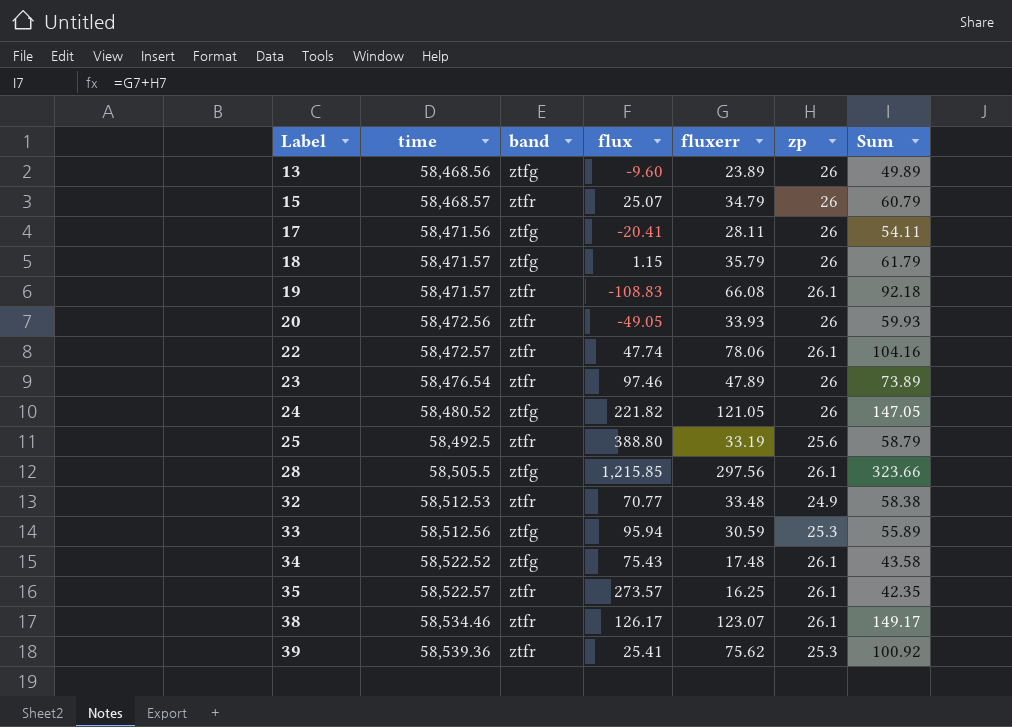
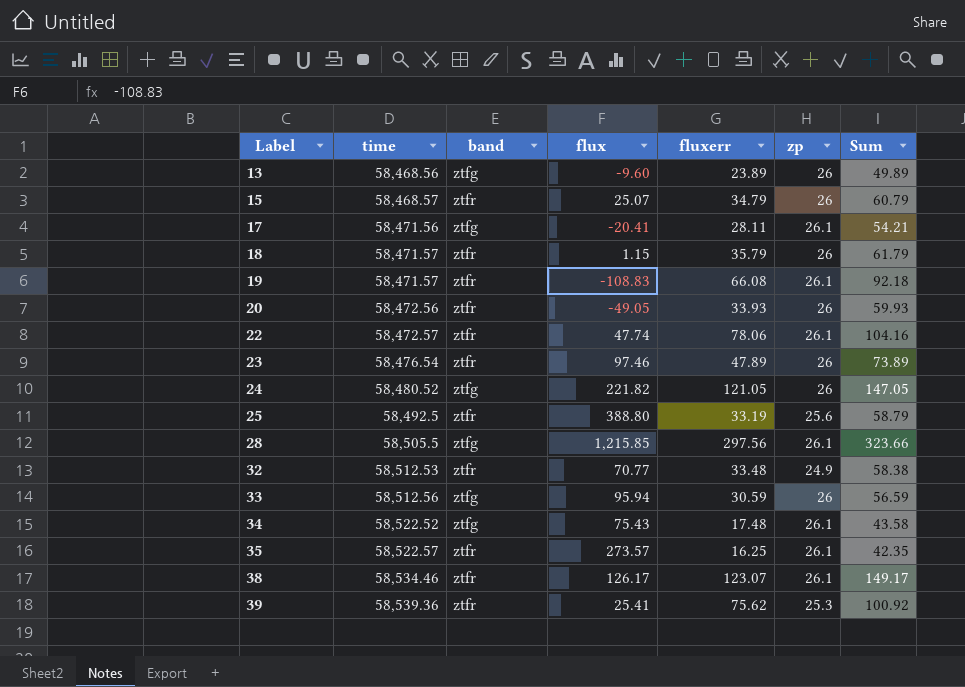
17 | zp: 26 -> 26.1
17 | Sum: 54.11 -> 54.21
18 | band: ztfg -> ztfr
33 | zp: 25.3 -> 26
33 | Sum: 55.89 -> 56.59

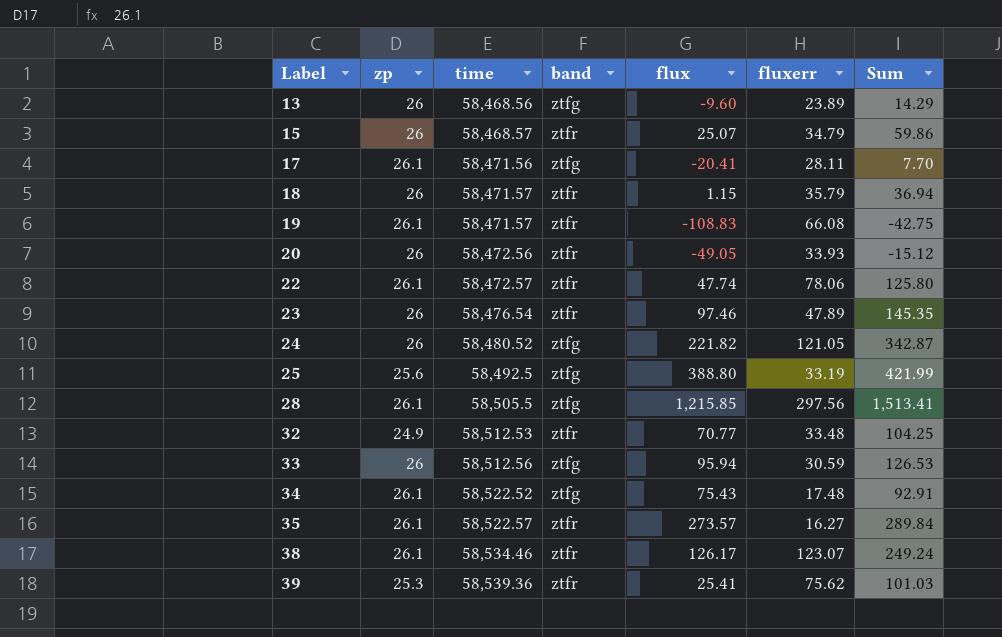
column zp | position: 6 -> 2
column Sum | formula: [fluxerr] + [zp] -> [flux] + [fluxerr]
25 | band: ztfr -> ztfg
35 | fluxerr: 16.25 -> 16.27

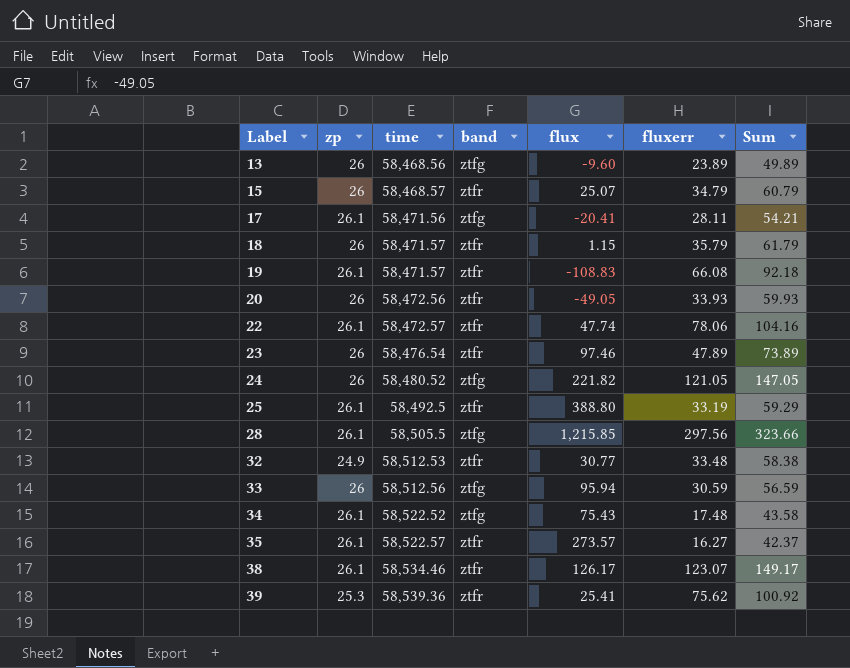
column Sum | formula: [flux] + [fluxerr] -> [zp] + [fluxerr]
25 | zp: 25.6 -> 26.1
25 | band: ztfg -> ztfr
32 | flux: 70.77 -> 30.77

